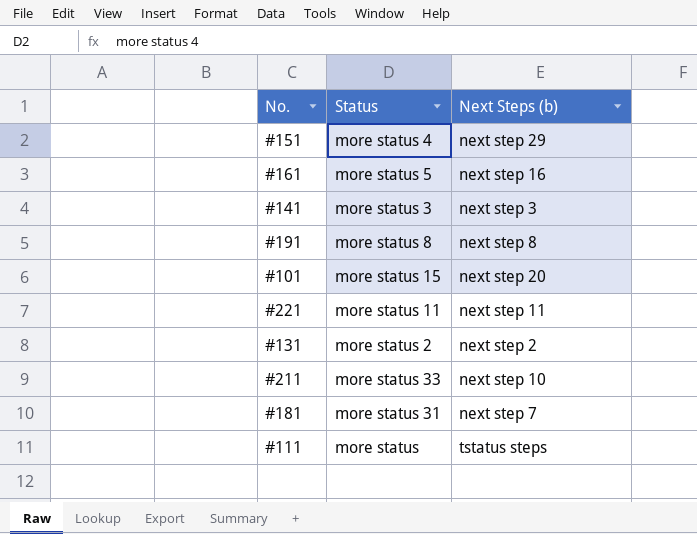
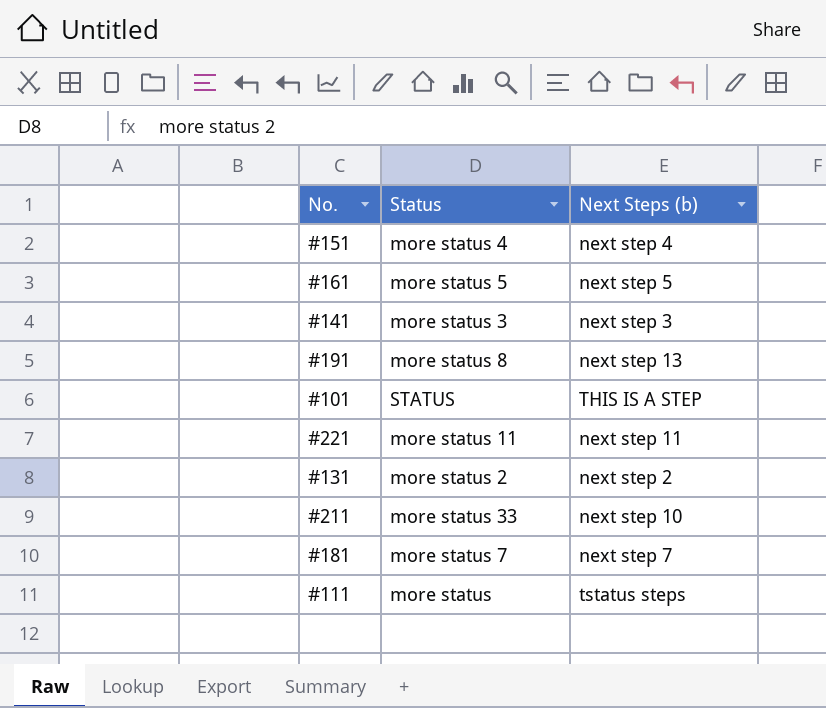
#151 | Next Steps (b): next step 29 -> next step 4
#161 | Next Steps (b): next step 16 -> next step 5
#191 | Next Steps (b): next step 8 -> next step 13
#101 | Status: more status 15 -> STATUS
#101 | Next Steps (b): next step 20 -> THIS IS A STEP
#181 | Status: more status 31 -> more status 7

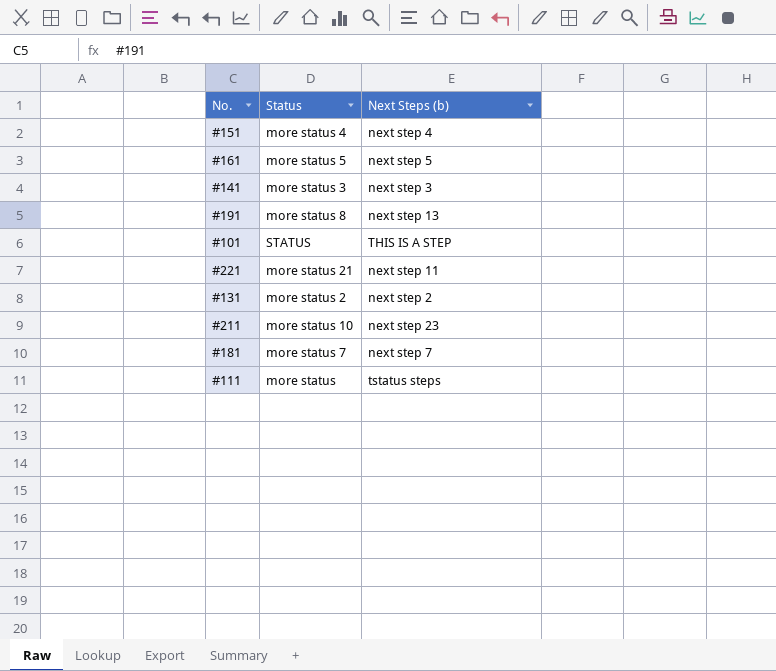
#221 | Status: more status 11 -> more status 21
#211 | Status: more status 33 -> more status 10
#211 | Next Steps (b): next step 10 -> next step 23

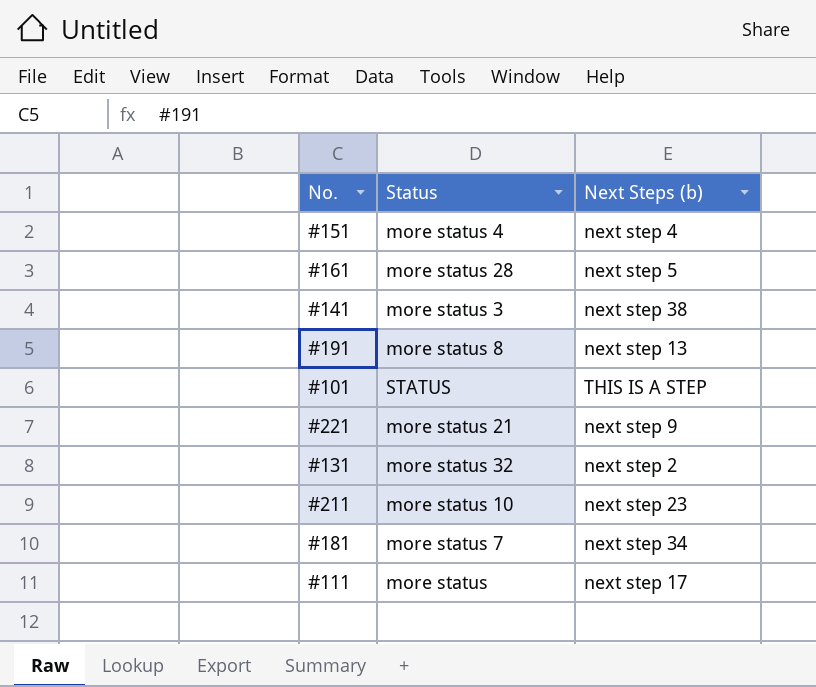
#161 | Status: more status 5 -> more status 28
#141 | Next Steps (b): next step 3 -> next step 38
#221 | Next Steps (b): next step 11 -> next step 9
#131 | Status: more status 2 -> more status 32
#181 | Next Steps (b): next step 7 -> next step 34
#111 | Next Steps (b): tstatus steps -> next step 17

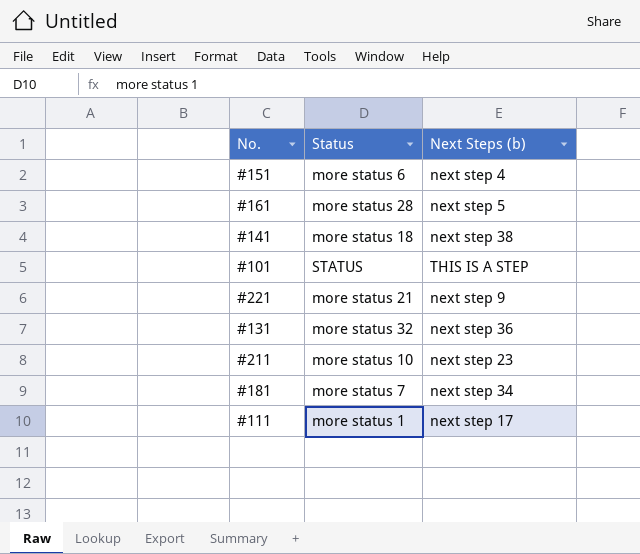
row #191: more status 8 | next step 13 -> none
#151 | Status: more status 4 -> more status 6
#141 | Status: more status 3 -> more status 18
#131 | Next Steps (b): next step 2 -> next step 36
#111 | Status: more status -> more status 1

